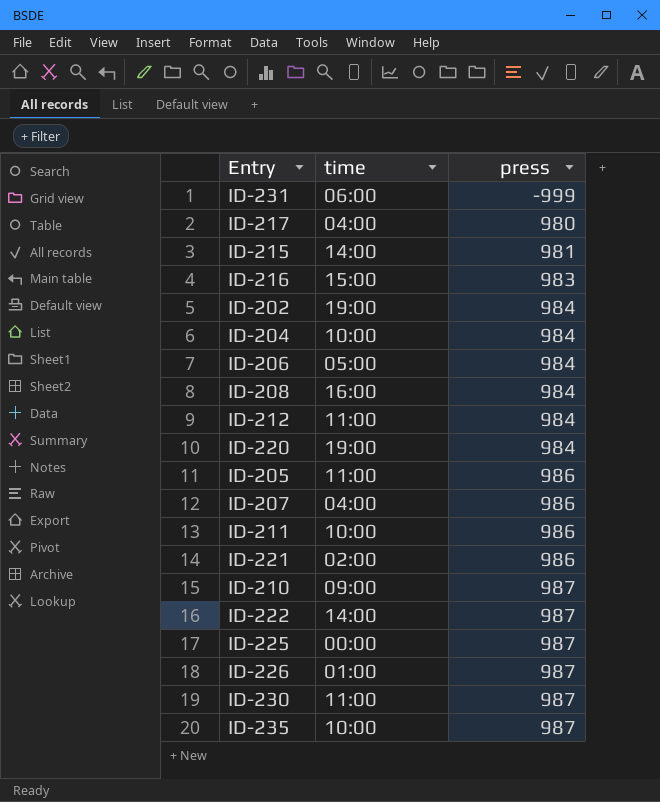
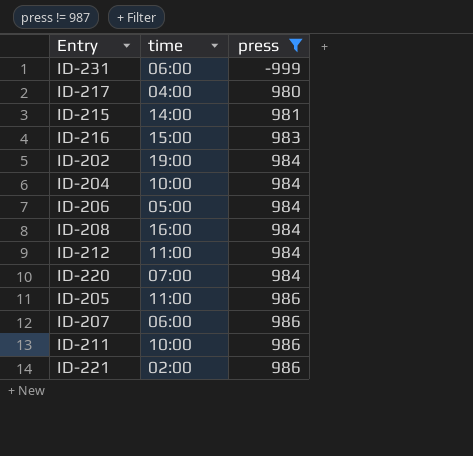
filter: none -> press != 987
ID-220 | time: 19:00 -> 07:00
ID-207 | time: 04:00 -> 06:00

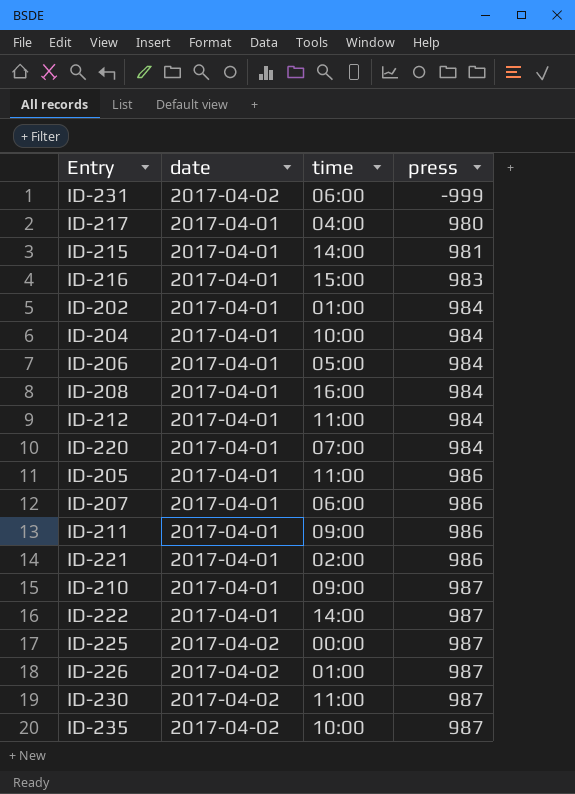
filter: press != 987 -> none
column date | position: none -> 2
ID-202 | time: 19:00 -> 01:00
ID-211 | time: 10:00 -> 09:00

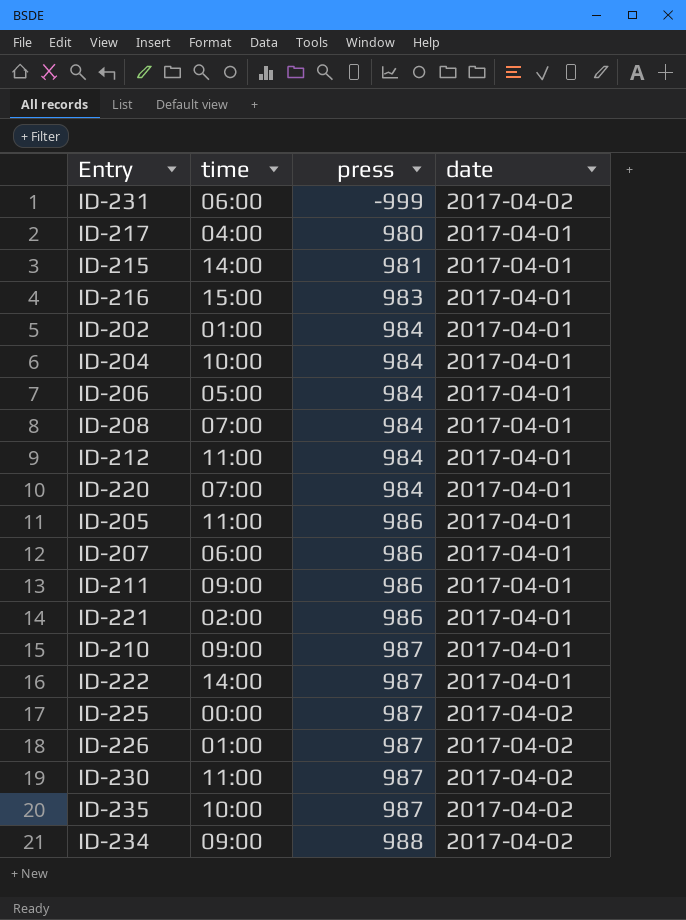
column date | position: 2 -> 4
ID-208 | time: 16:00 -> 07:00
row ID-234: none -> 09:00 | 988 | 2017-04-02

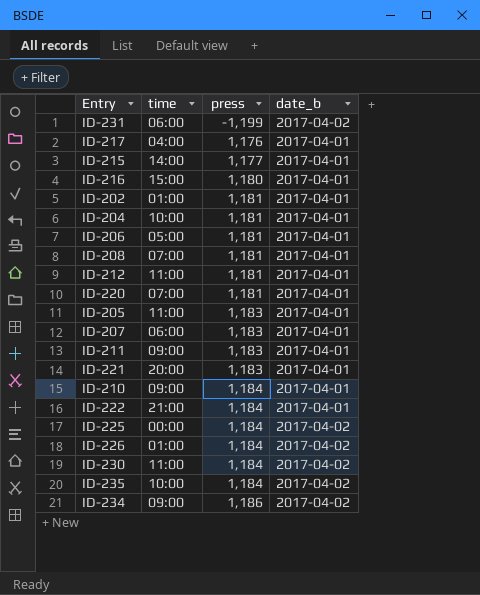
column name: date -> date_b
ID-231 | press: -999 -> -1,199
ID-217 | press: 980 -> 1,176
ID-215 | press: 981 -> 1,177
ID-216 | press: 983 -> 1,180
ID-202 | press: 984 -> 1,181
ID-204 | press: 984 -> 1,181
ID-206 | press: 984 -> 1,181
ID-208 | press: 984 -> 1,181
ID-212 | press: 984 -> 1,181
ID-220 | press: 984 -> 1,181
ID-205 | press: 986 -> 1,183
ID-207 | press: 986 -> 1,183
ID-211 | press: 986 -> 1,183
ID-221 | time: 02:00 -> 20:00
ID-221 | press: 986 -> 1,183
ID-210 | press: 987 -> 1,184
ID-222 | time: 14:00 -> 21:00
ID-222 | press: 987 -> 1,184
ID-225 | press: 987 -> 1,184
ID-226 | press: 987 -> 1,184
ID-230 | press: 987 -> 1,184
ID-235 | press: 987 -> 1,184
ID-234 | press: 988 -> 1,186

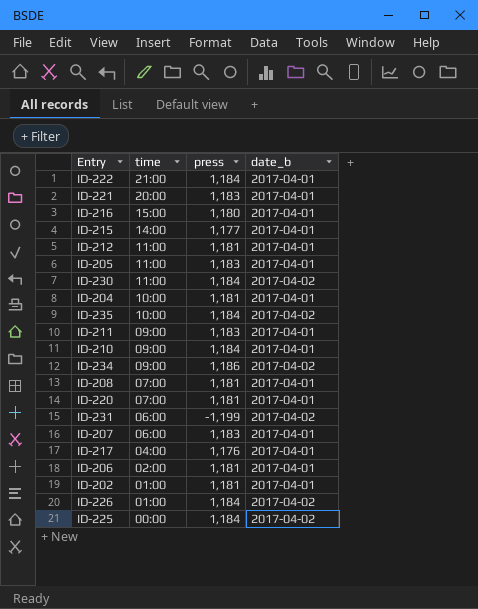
row order: press ascending -> time descending
ID-206 | time: 05:00 -> 02:00

